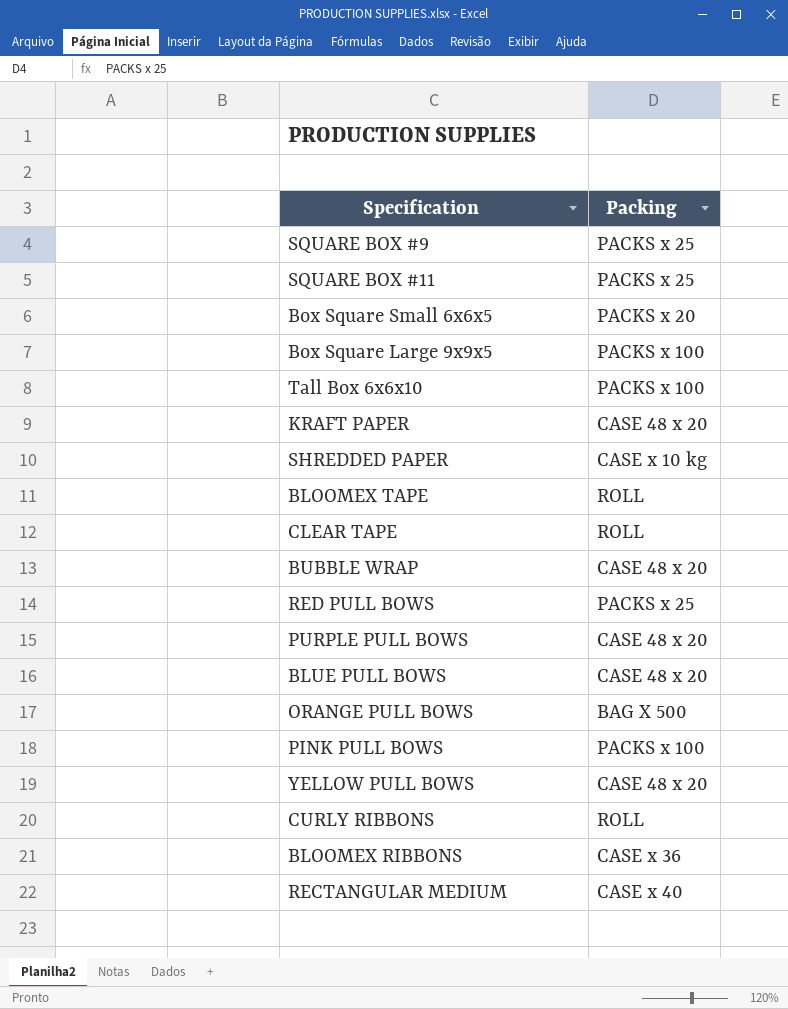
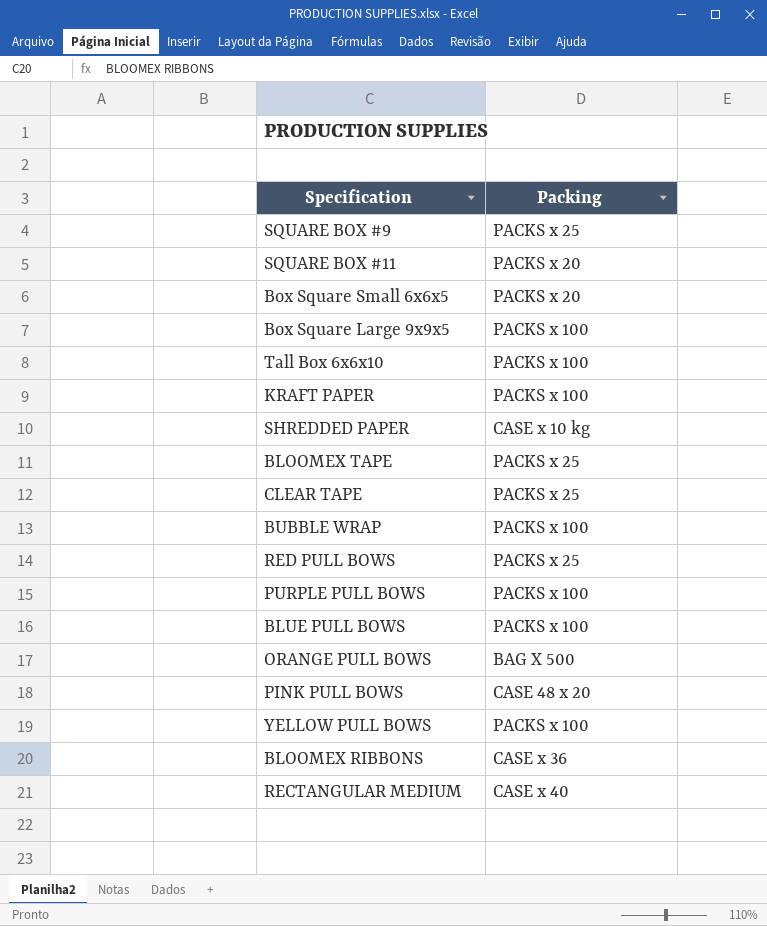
row CURLY RIBBONS: ROLL -> none
SQUARE BOX #11 | Packing: PACKS x 25 -> PACKS x 20
KRAFT PAPER | Packing: CASE 48 x 20 -> PACKS x 100
BLOOMEX TAPE | Packing: ROLL -> PACKS x 25
CLEAR TAPE | Packing: ROLL -> PACKS x 25
BUBBLE WRAP | Packing: CASE 48 x 20 -> PACKS x 100
PURPLE PULL BOWS | Packing: CASE 48 x 20 -> PACKS x 100
BLUE PULL BOWS | Packing: CASE 48 x 20 -> PACKS x 100
PINK PULL BOWS | Packing: PACKS x 100 -> CASE 48 x 20
YELLOW PULL BOWS | Packing: CASE 48 x 20 -> PACKS x 100

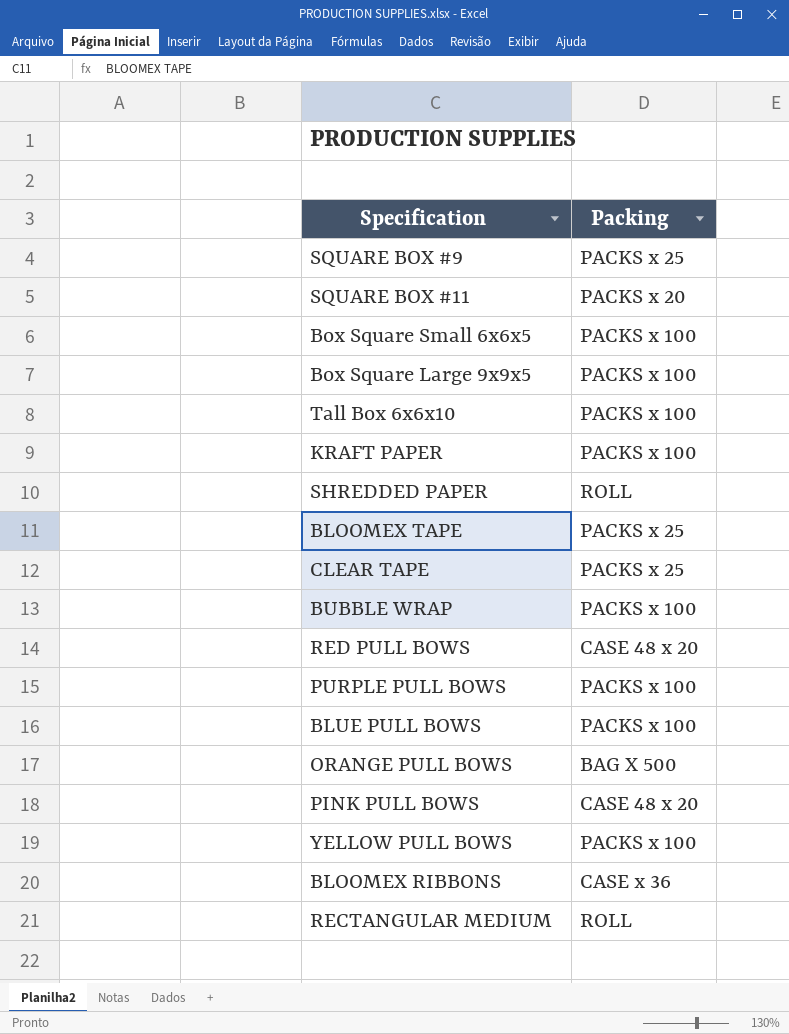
Box Square Small 6x6x5 | Packing: PACKS x 20 -> PACKS x 100
SHREDDED PAPER | Packing: CASE x 10 kg -> ROLL
RED PULL BOWS | Packing: PACKS x 25 -> CASE 48 x 20
RECTANGULAR MEDIUM | Packing: CASE x 40 -> ROLL

